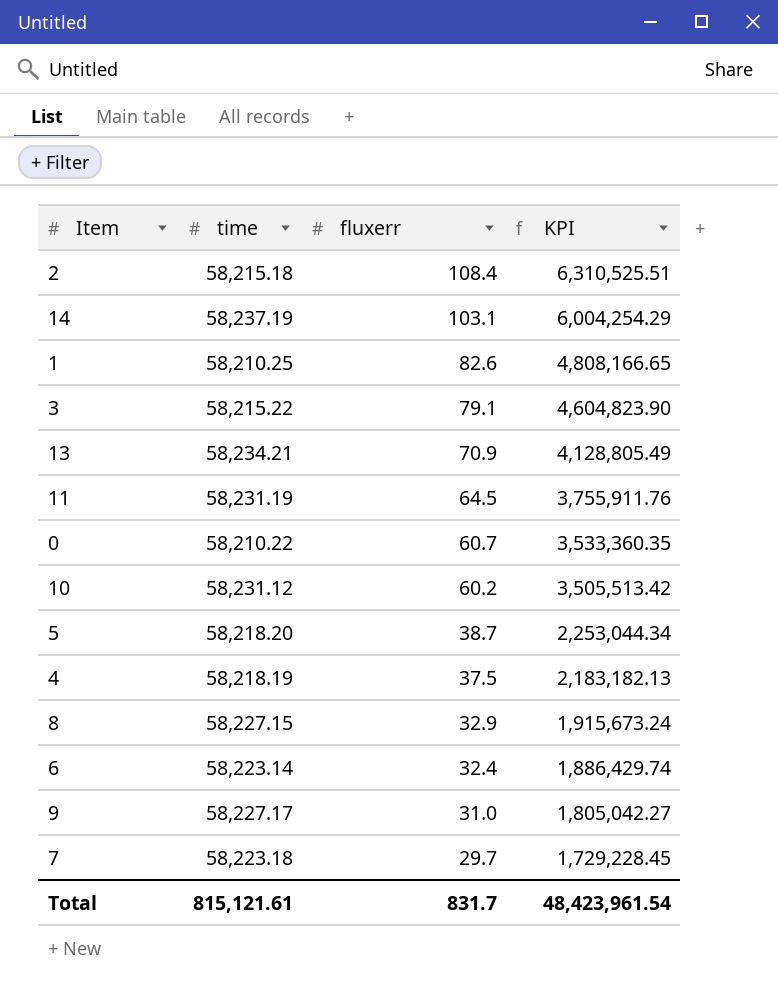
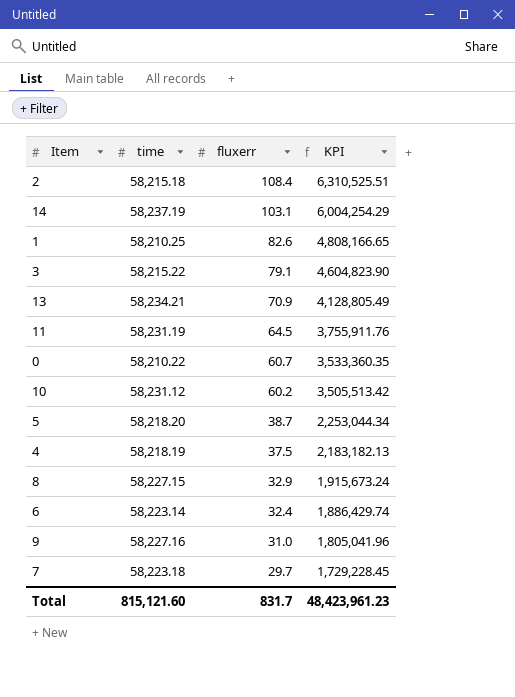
9 | time: 58,227.17 -> 58,227.16
9 | KPI: 1,805,042.27 -> 1,805,041.96
Total | time: 815,121.61 -> 815,121.60
Total | KPI: 48,423,961.54 -> 48,423,961.23

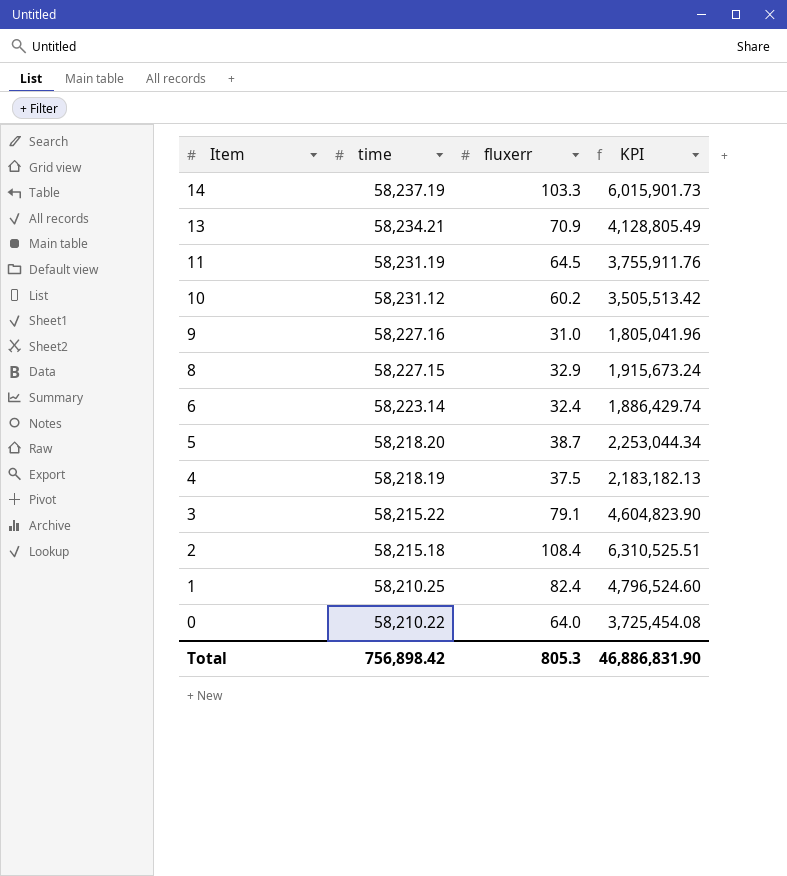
row order: fluxerr descending -> Item descending
row 7: 58,223.18 | 29.7 | 1,729,228.45 -> none
14 | fluxerr: 103.1 -> 103.3
14 | KPI: 6,004,254.29 -> 6,015,901.73
1 | fluxerr: 82.6 -> 82.4
1 | KPI: 4,808,166.65 -> 4,796,524.60
0 | fluxerr: 60.7 -> 64.0
0 | KPI: 3,533,360.35 -> 3,725,454.08
Total | time: 815,121.60 -> 756,898.42
Total | fluxerr: 831.7 -> 805.3
Total | KPI: 48,423,961.23 -> 46,886,831.90

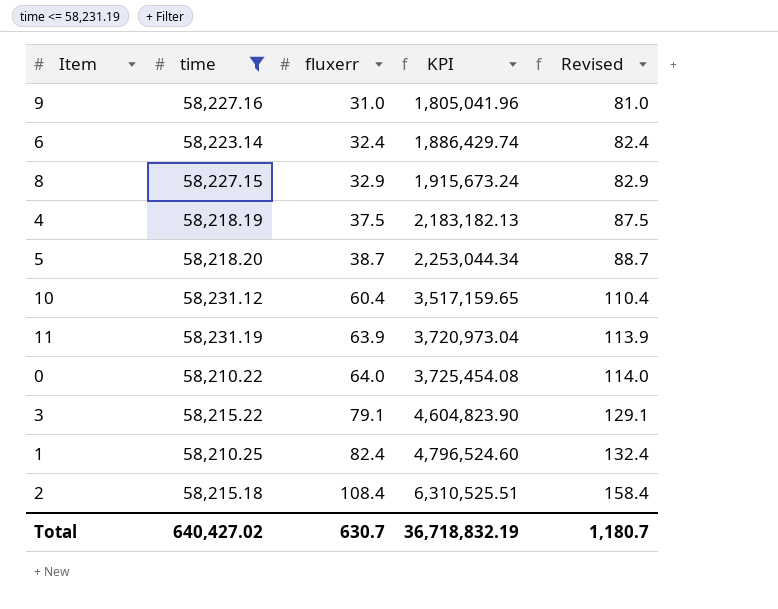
filter: none -> time <= 58,231.19
row order: Item descending -> fluxerr ascending
column Revised | formula: none -> [fluxerr] + 50
10 | fluxerr: 60.2 -> 60.4
10 | KPI: 3,505,513.42 -> 3,517,159.65
11 | fluxerr: 64.5 -> 63.9
11 | KPI: 3,755,911.76 -> 3,720,973.04
Total | time: 756,898.42 -> 640,427.02
Total | fluxerr: 805.3 -> 630.7
Total | KPI: 46,886,831.90 -> 36,718,832.19

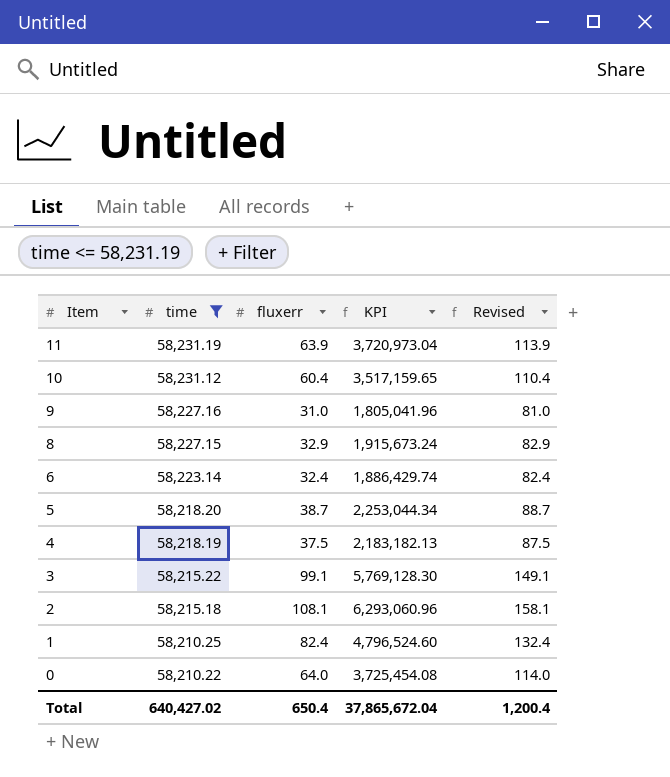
row order: fluxerr ascending -> Item descending
3 | fluxerr: 79.1 -> 99.1
3 | KPI: 4,604,823.90 -> 5,769,128.30
3 | Revised: 129.1 -> 149.1
2 | fluxerr: 108.4 -> 108.1
2 | KPI: 6,310,525.51 -> 6,293,060.96
2 | Revised: 158.4 -> 158.1
Total | fluxerr: 630.7 -> 650.4
Total | KPI: 36,718,832.19 -> 37,865,672.04
Total | Revised: 1,180.7 -> 1,200.4

